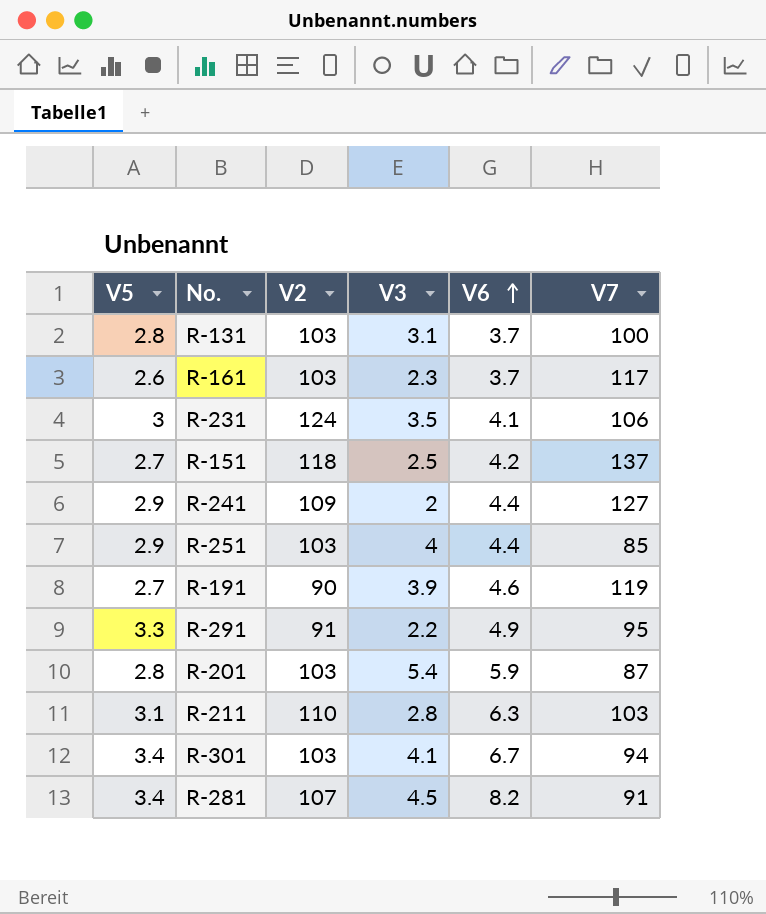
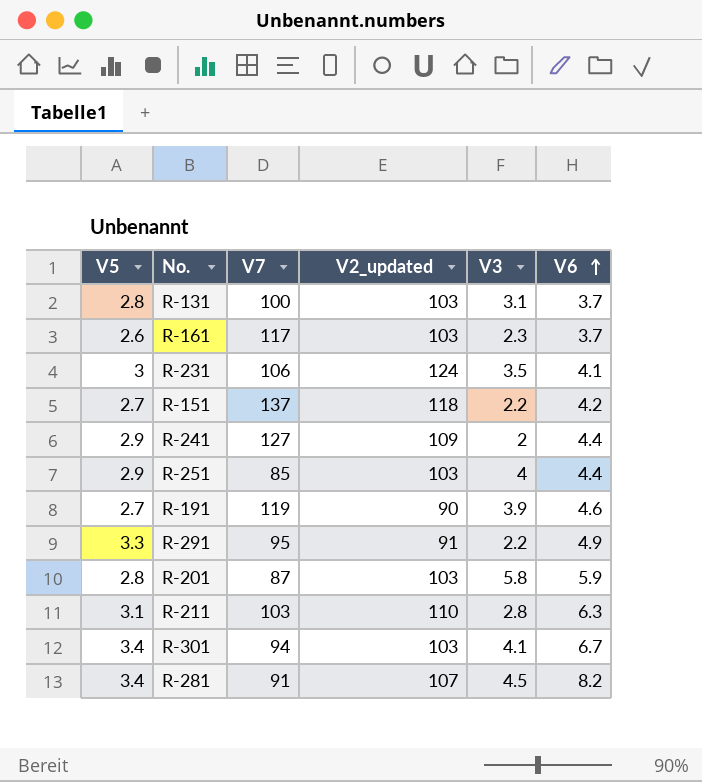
column V7 | position: 6 -> 3
column name: V2 -> V2_updated
R-151 | V3: 2.5 -> 2.2
R-201 | V3: 5.4 -> 5.8

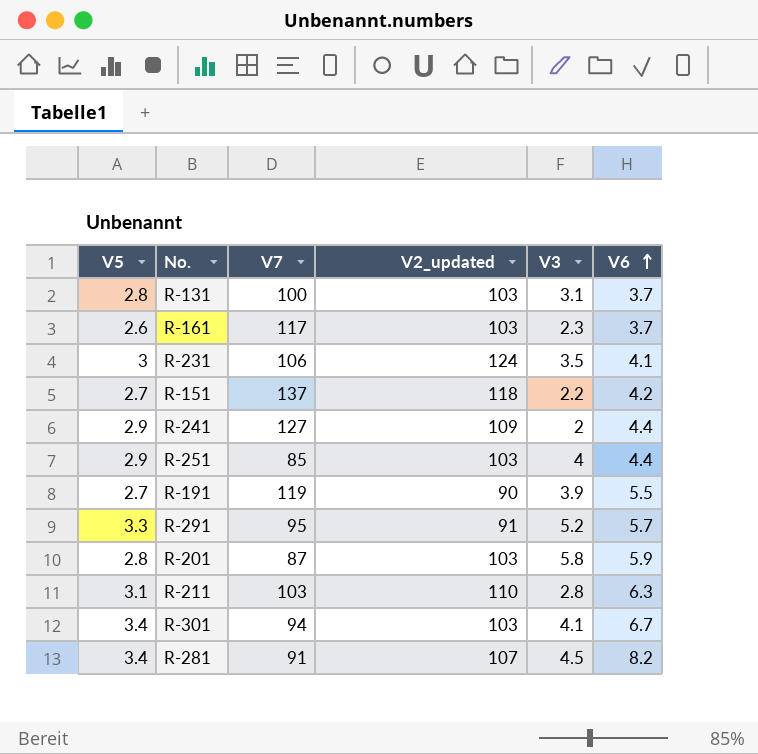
R-191 | V6: 4.6 -> 5.5
R-291 | V3: 2.2 -> 5.2
R-291 | V6: 4.9 -> 5.7

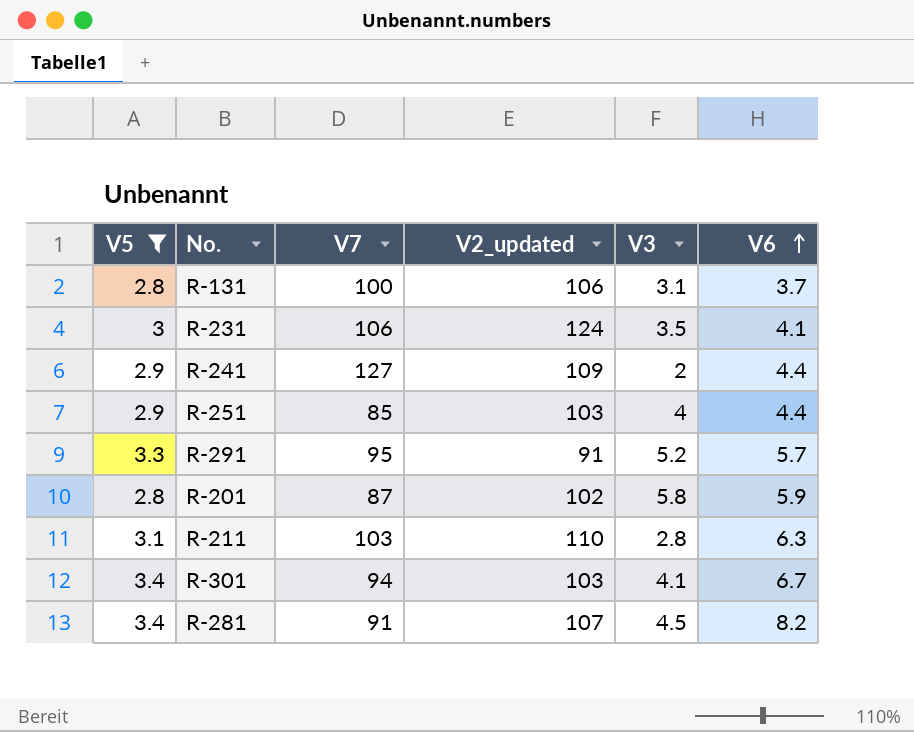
filter: none -> V5 >= 2.8
R-131 | V2_updated: 103 -> 106
R-201 | V2_updated: 103 -> 102

